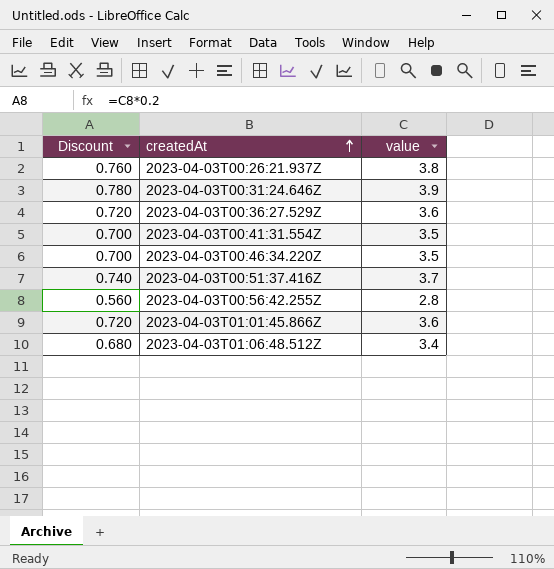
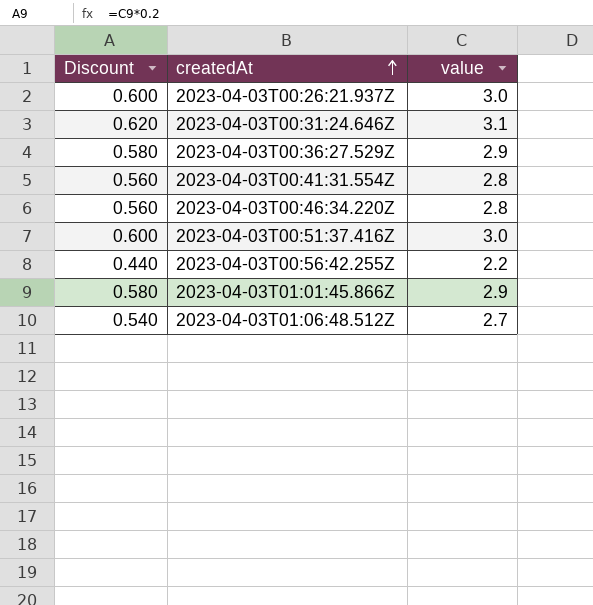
2023-04-03T00:26:21.937Z | Discount: 0.760 -> 0.600
2023-04-03T00:26:21.937Z | value: 3.8 -> 3.0
2023-04-03T00:31:24.646Z | Discount: 0.780 -> 0.620
2023-04-03T00:31:24.646Z | value: 3.9 -> 3.1
2023-04-03T00:36:27.529Z | Discount: 0.720 -> 0.580
2023-04-03T00:36:27.529Z | value: 3.6 -> 2.9
2023-04-03T00:41:31.554Z | Discount: 0.700 -> 0.560
2023-04-03T00:41:31.554Z | value: 3.5 -> 2.8
2023-04-03T00:46:34.220Z | Discount: 0.700 -> 0.560
2023-04-03T00:46:34.220Z | value: 3.5 -> 2.8
2023-04-03T00:51:37.416Z | Discount: 0.740 -> 0.600
2023-04-03T00:51:37.416Z | value: 3.7 -> 3.0
2023-04-03T00:56:42.255Z | Discount: 0.560 -> 0.440
2023-04-03T00:56:42.255Z | value: 2.8 -> 2.2
2023-04-03T01:01:45.866Z | Discount: 0.720 -> 0.580
2023-04-03T01:01:45.866Z | value: 3.6 -> 2.9
2023-04-03T01:06:48.512Z | Discount: 0.680 -> 0.540
2023-04-03T01:06:48.512Z | value: 3.4 -> 2.7

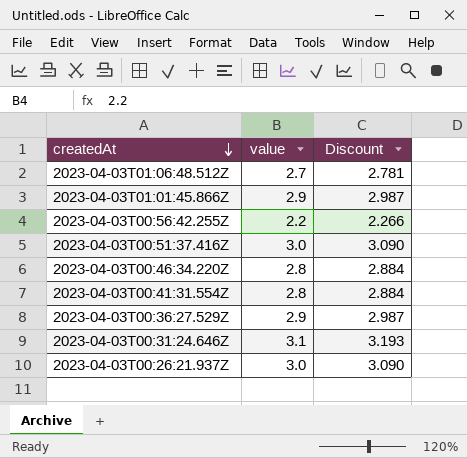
row order: createdAt ascending -> createdAt descending
column Discount | formula: [value] * 0.2 -> [value] * 1.03
column Discount | position: 1 -> 3

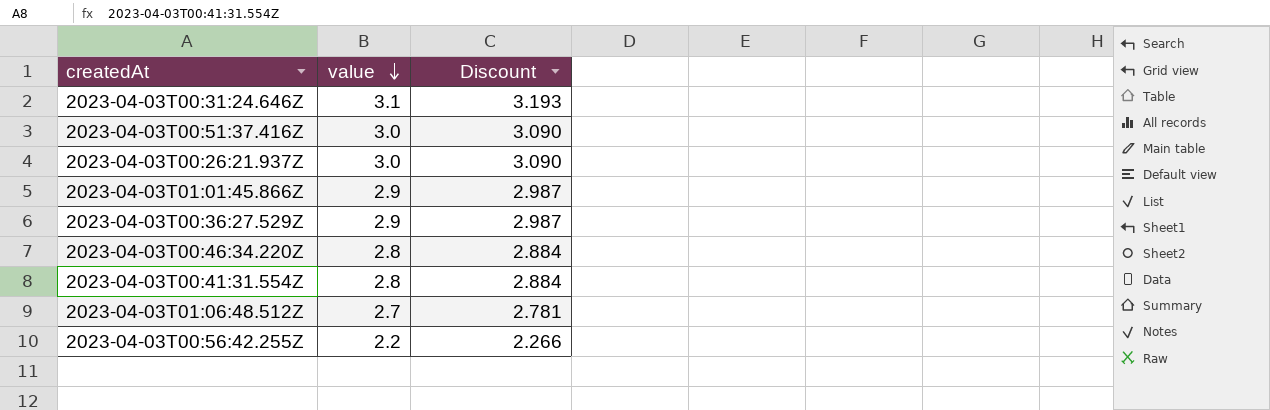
row order: createdAt descending -> value descending

